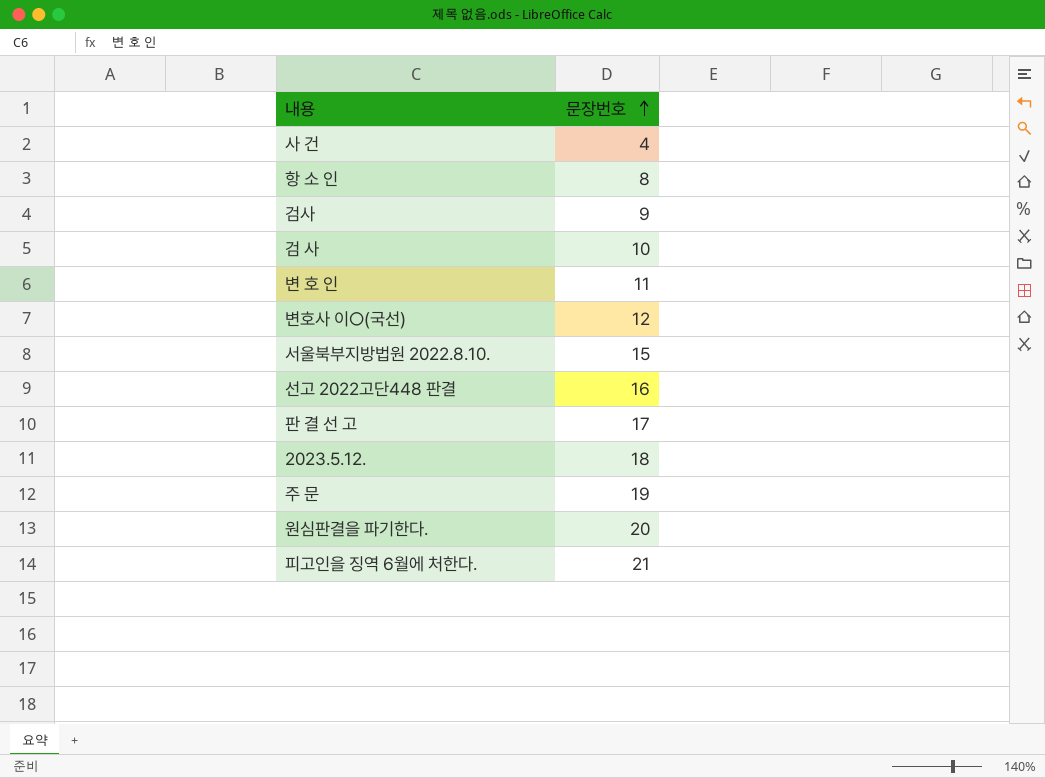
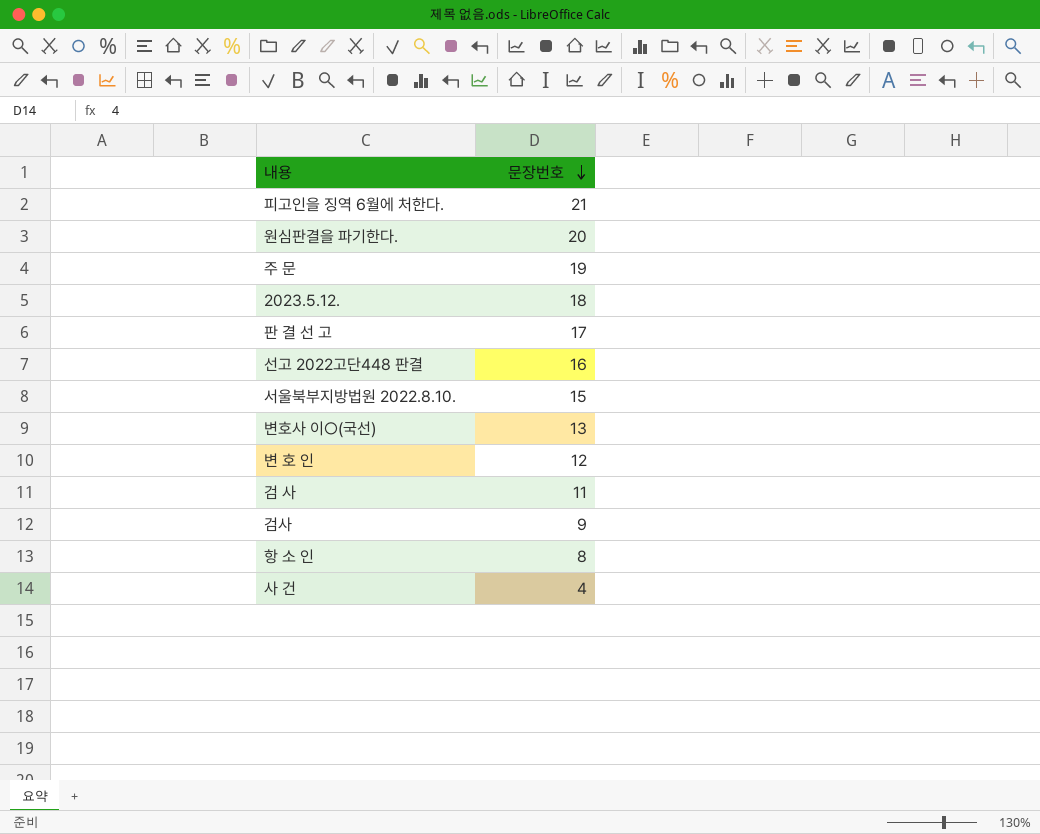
row order: 문장번호 ascending -> 문장번호 descending
변호사 이○(국선) | 문장번호: 12 -> 13
변 호 인 | 문장번호: 11 -> 12
검 사 | 문장번호: 10 -> 11

